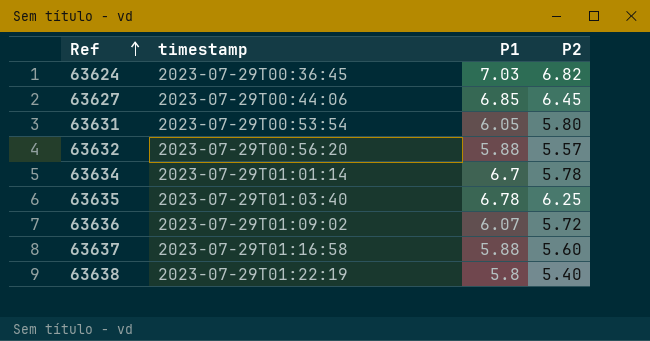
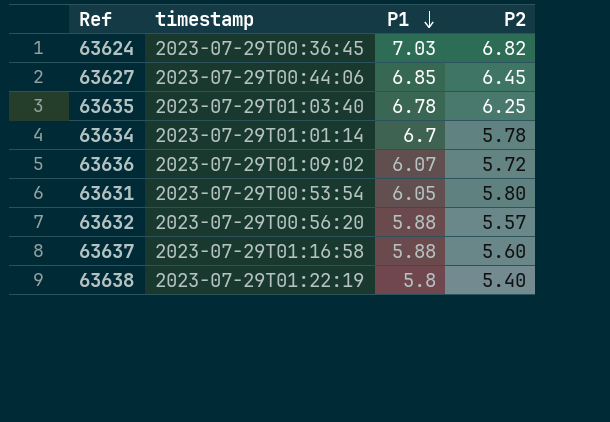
row order: Ref ascending -> P1 descending

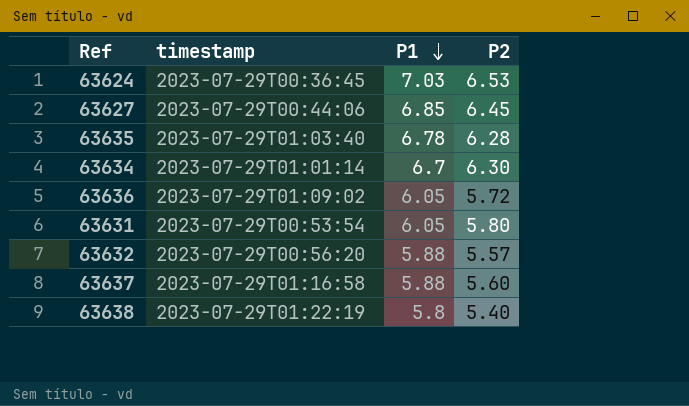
63624 | P2: 6.82 -> 6.53
63635 | P2: 6.25 -> 6.28
63634 | P2: 5.78 -> 6.30
63636 | P1: 6.07 -> 6.05

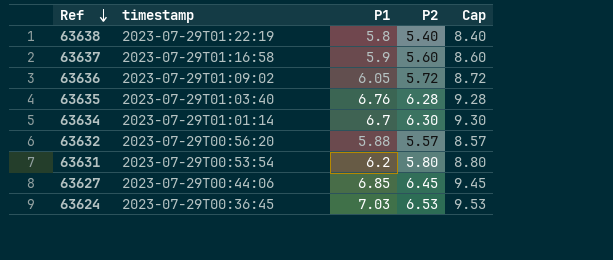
row order: P1 descending -> Ref descending
column Cap | formula: none -> [P2] + 3
63637 | P1: 5.88 -> 5.9
63635 | P1: 6.78 -> 6.76
63631 | P1: 6.05 -> 6.2

